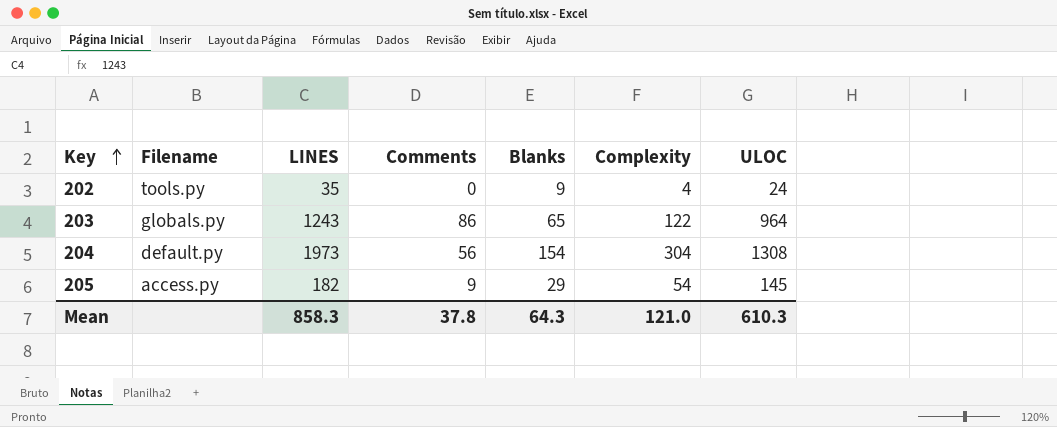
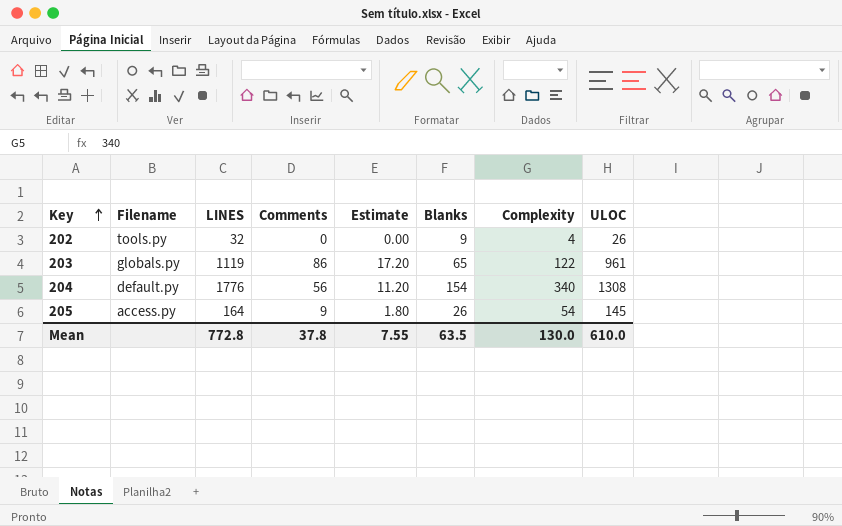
column Estimate | formula: none -> [Comments] * 0.2
202 | LINES: 35 -> 32
202 | ULOC: 24 -> 26
203 | LINES: 1243 -> 1119
203 | ULOC: 964 -> 961
204 | LINES: 1973 -> 1776
204 | Complexity: 304 -> 340
205 | LINES: 182 -> 164
205 | Blanks: 29 -> 26
Mean | LINES: 858.3 -> 772.8
Mean | Blanks: 64.3 -> 63.5
Mean | Complexity: 121.0 -> 130.0
Mean | ULOC: 610.3 -> 610.0

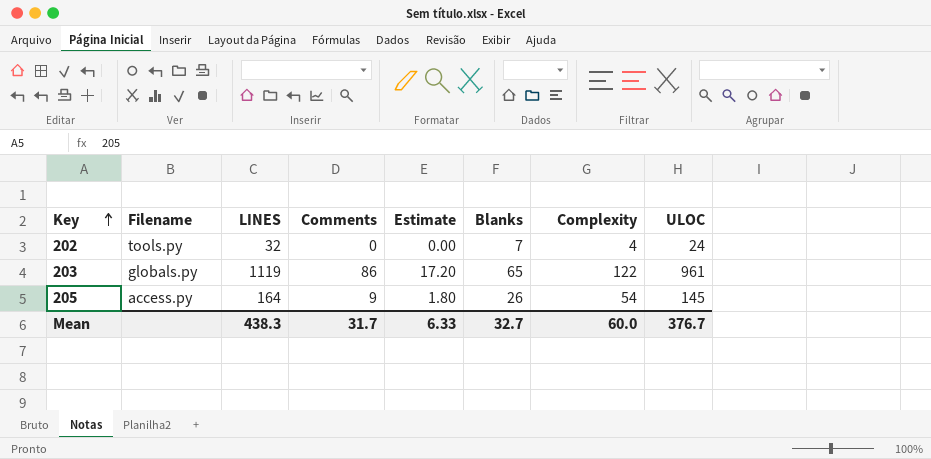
row 204: default.py | 1776 | 56 | 11.20 | 154 | 340 | 1308 -> none
202 | Blanks: 9 -> 7
202 | ULOC: 26 -> 24
Mean | LINES: 772.8 -> 438.3
Mean | Comments: 37.8 -> 31.7
Mean | Estimate: 7.55 -> 6.33
Mean | Blanks: 63.5 -> 32.7
Mean | Complexity: 130.0 -> 60.0
Mean | ULOC: 610.0 -> 376.7

